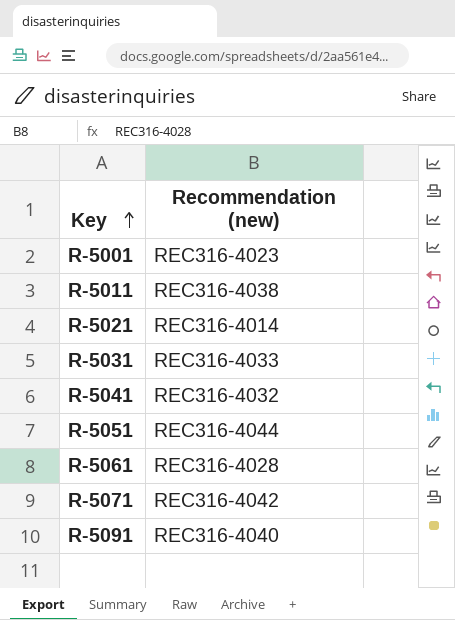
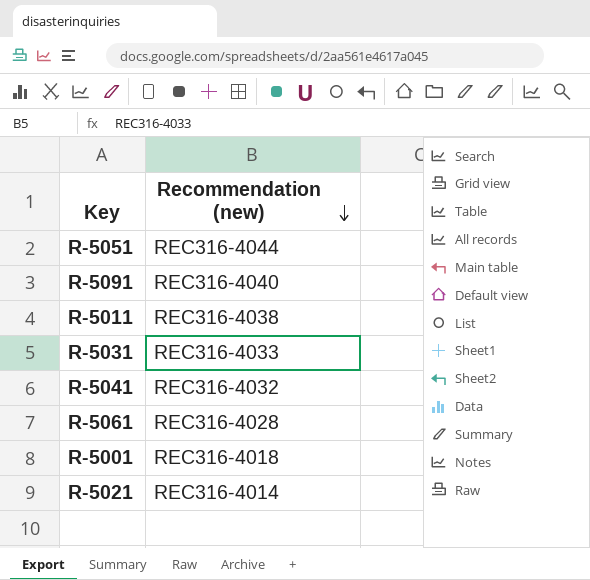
row order: Key ascending -> Recommendation (new) descending
row R-5071: REC316-4042 -> none
R-5001 | Recommendation (new): REC316-4023 -> REC316-4018

